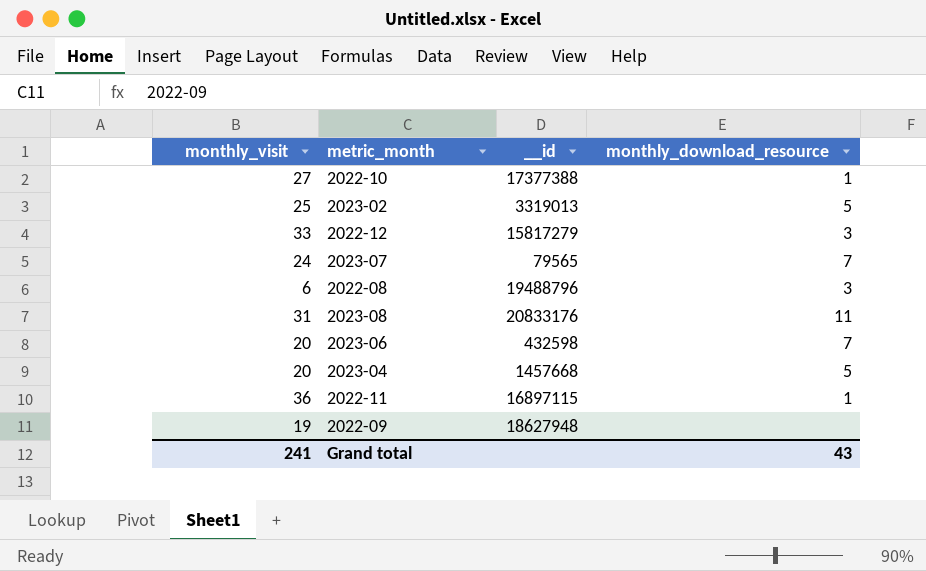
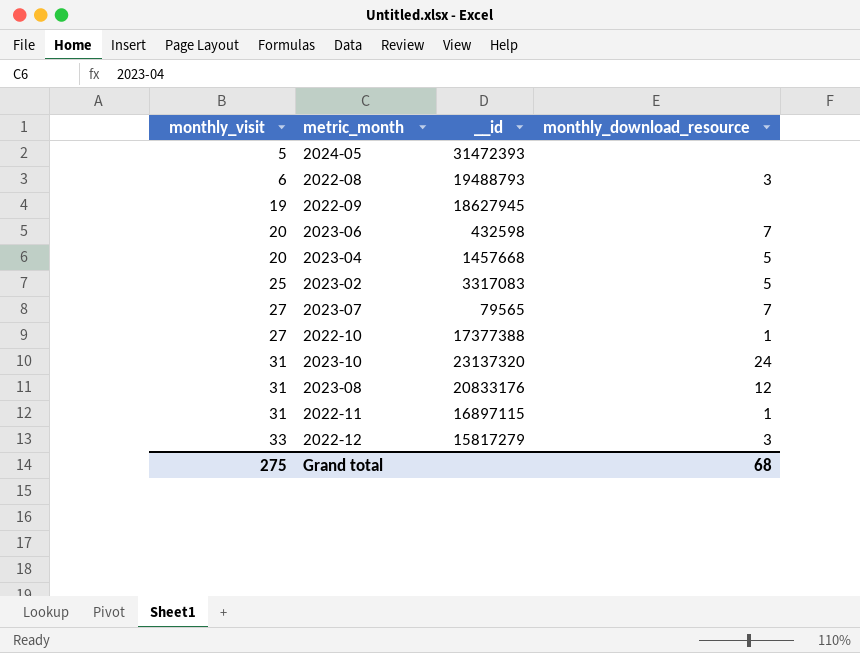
row order: none -> monthly_visit ascending
row 2024-05: none -> 5 | 31472393 | none
2022-08 | __id: 19488796 -> 19488793
2022-09 | __id: 18627948 -> 18627945
2023-02 | __id: 3319013 -> 3317083
2023-07 | monthly_visit: 24 -> 27
row 2023-10: none -> 31 | 23137320 | 24
2023-08 | monthly_download_resource: 11 -> 12
2022-11 | monthly_visit: 36 -> 31
Grand total | monthly_visit: 241 -> 275
Grand total | monthly_download_resource: 43 -> 68

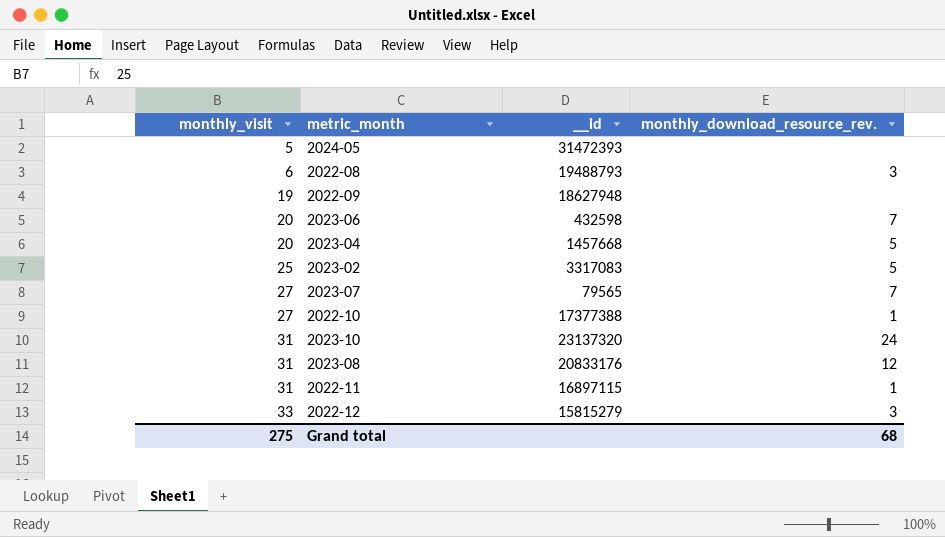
column name: monthly_download_resource -> monthly_download_resource_rev.
2022-09 | __id: 18627945 -> 18627948
2022-12 | __id: 15817279 -> 15815279

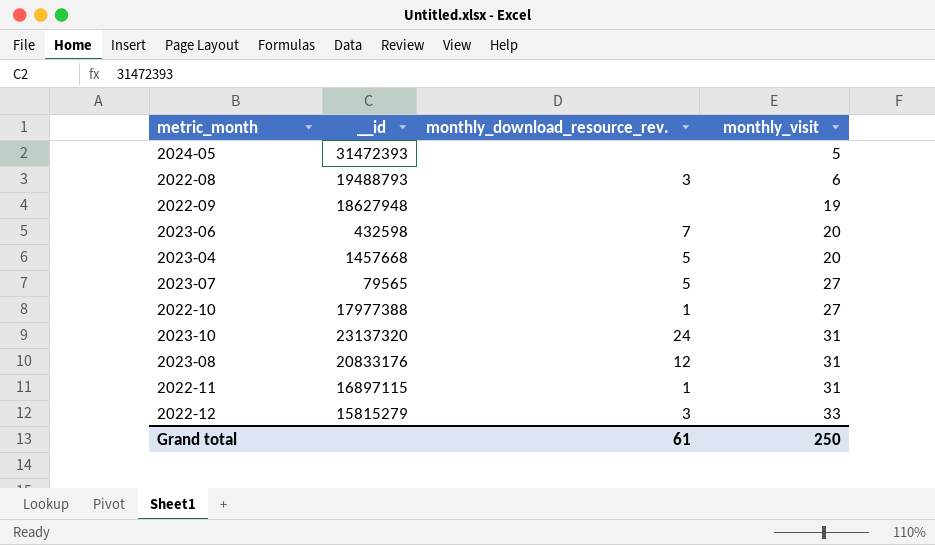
column monthly_visit | position: 1 -> 4
row 2023-02: 25 | 3317083 | 5 -> none
2023-07 | monthly_download_resource_rev.: 7 -> 5
2022-10 | __id: 17377388 -> 17977388
Grand total | monthly_download_resource_rev.: 68 -> 61
Grand total | monthly_visit: 275 -> 250

